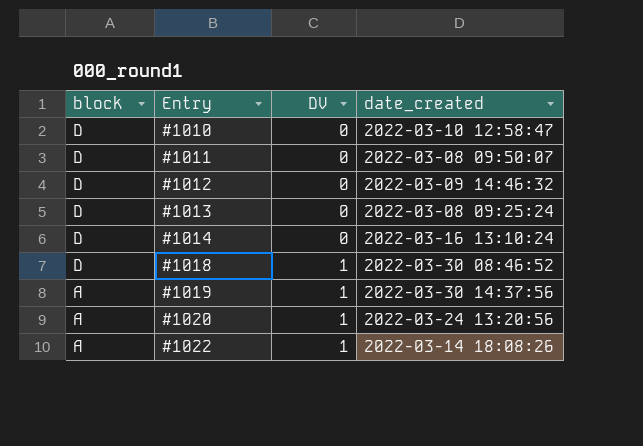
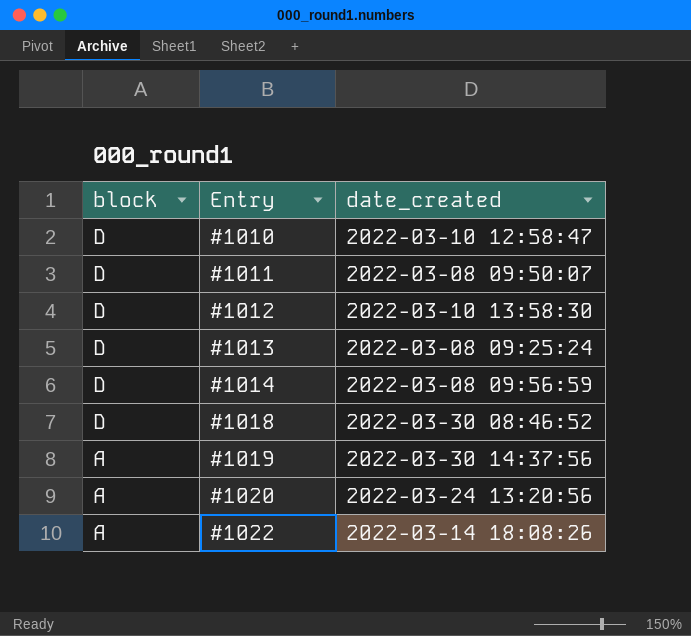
column DV | position: 3 -> none
#1012 | date_created: 2022-03-09 14:46:32 -> 2022-03-10 13:58:30
#1014 | date_created: 2022-03-16 13:10:24 -> 2022-03-08 09:56:59

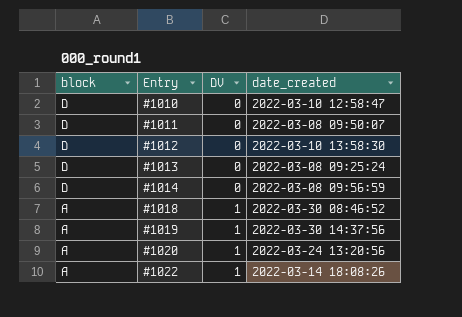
column DV | position: none -> 3
#1018 | block: D -> A

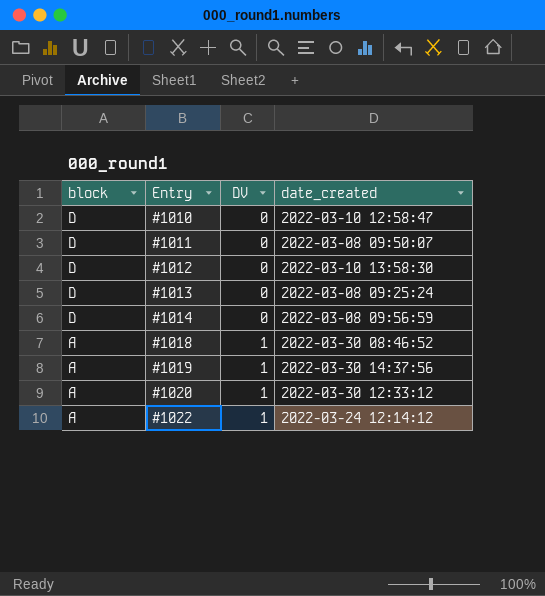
#1020 | date_created: 2022-03-24 13:20:56 -> 2022-03-30 12:33:12
#1022 | date_created: 2022-03-14 18:08:26 -> 2022-03-24 12:14:12

